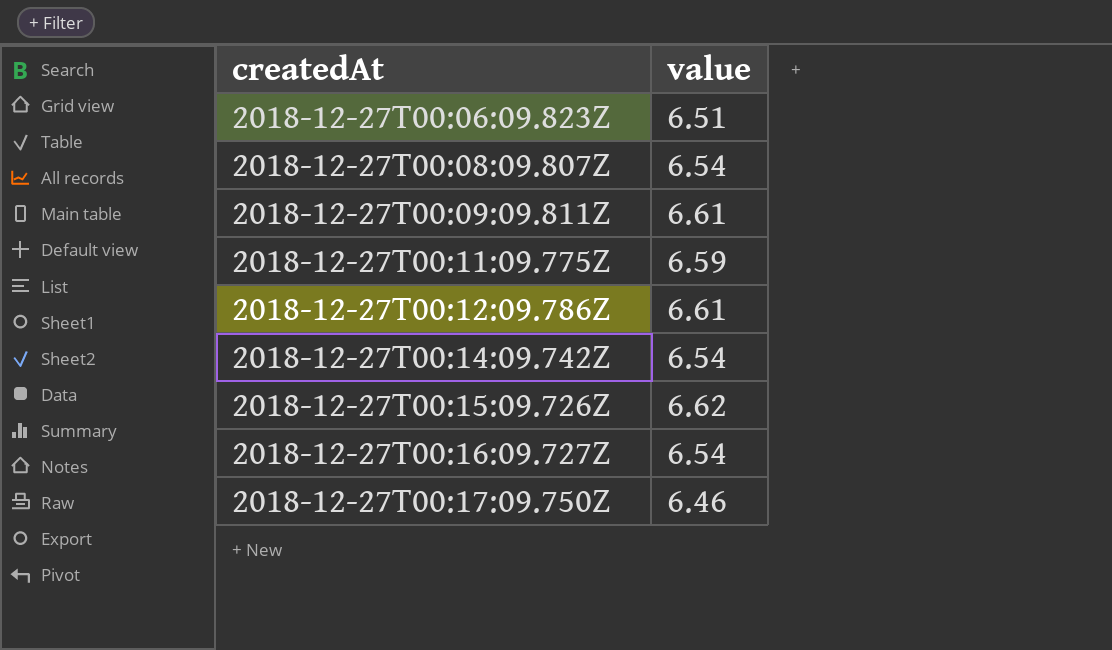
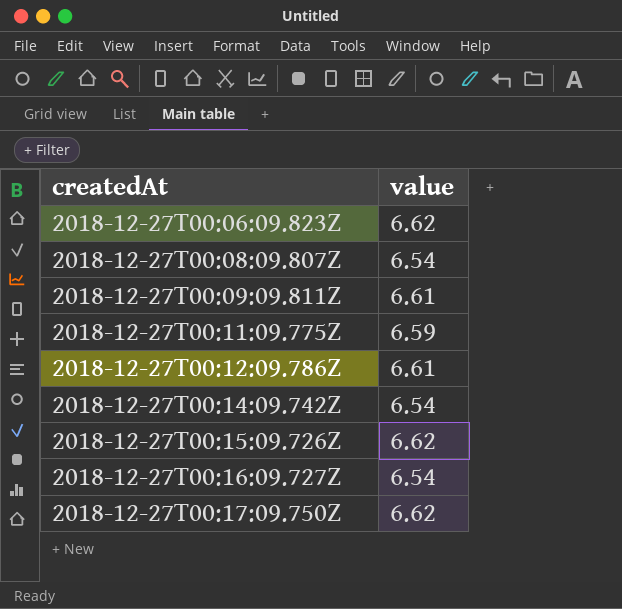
2018-12-27T00:06:09.823Z | value: 6.51 -> 6.62
2018-12-27T00:17:09.750Z | value: 6.46 -> 6.62

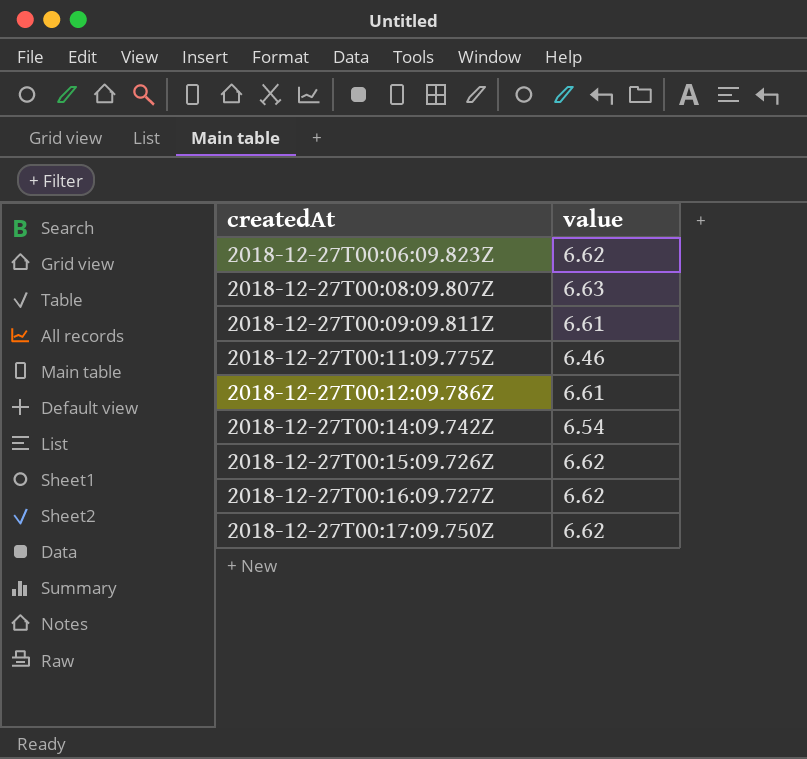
2018-12-27T00:08:09.807Z | value: 6.54 -> 6.63
2018-12-27T00:11:09.775Z | value: 6.59 -> 6.46
2018-12-27T00:16:09.727Z | value: 6.54 -> 6.62

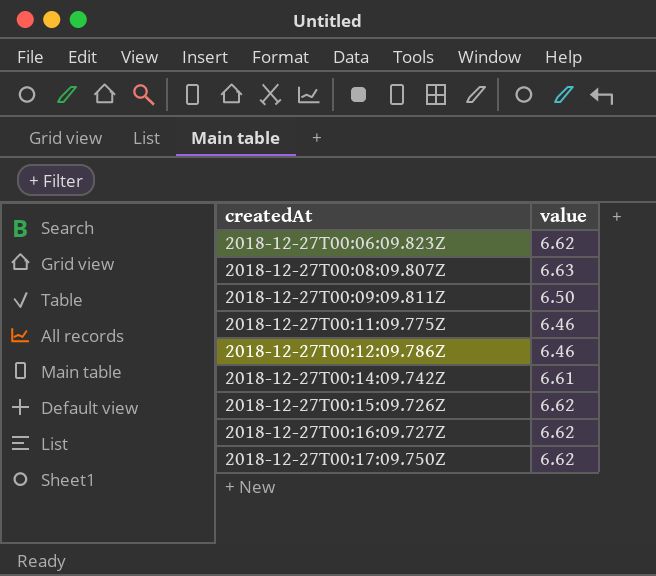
2018-12-27T00:09:09.811Z | value: 6.61 -> 6.50
2018-12-27T00:12:09.786Z | value: 6.61 -> 6.46
2018-12-27T00:14:09.742Z | value: 6.54 -> 6.61

